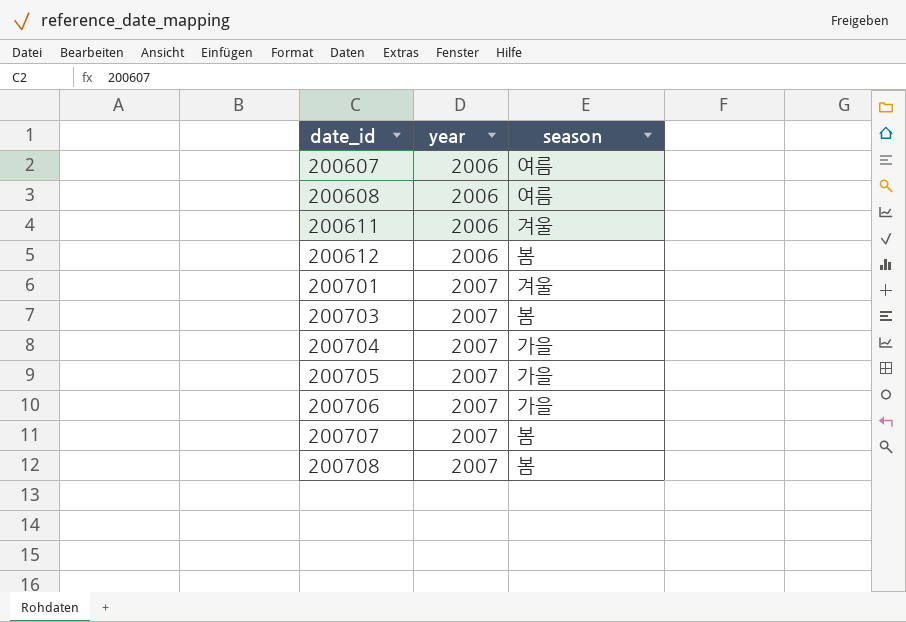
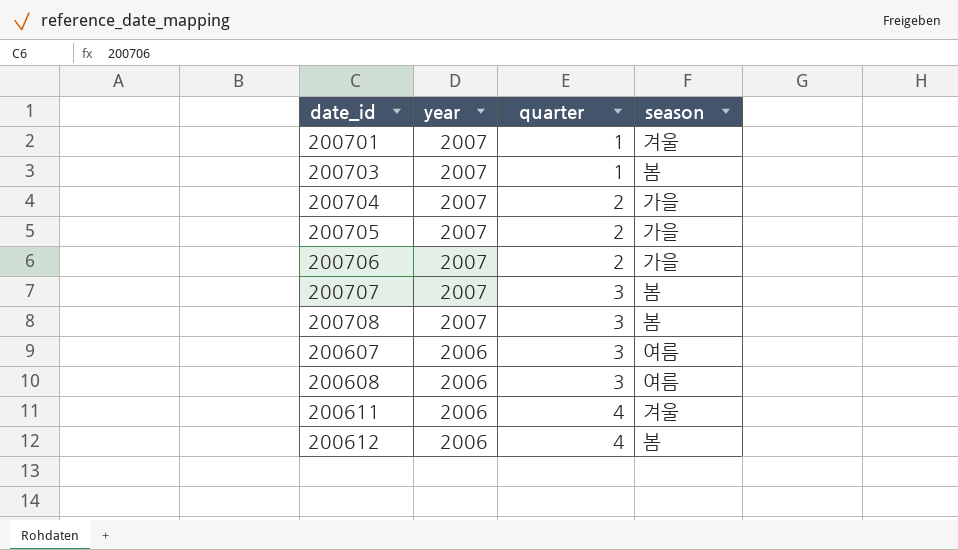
row order: date_id ascending -> year descending
column quarter | position: none -> 3

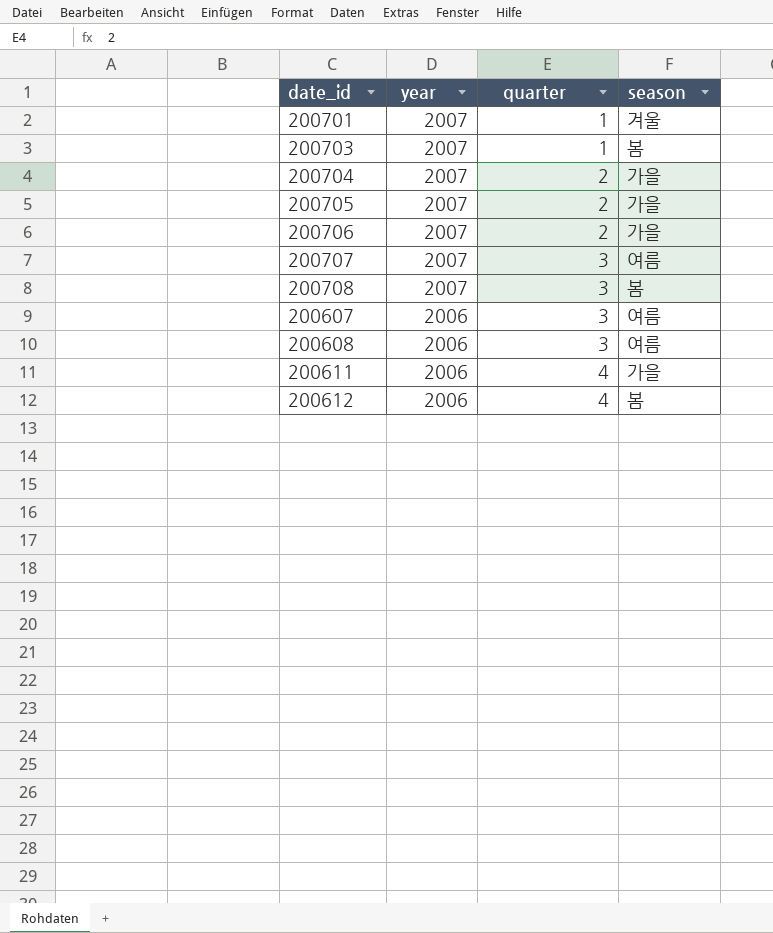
200707 | season: 봄 -> 여름
200611 | season: 겨울 -> 가을

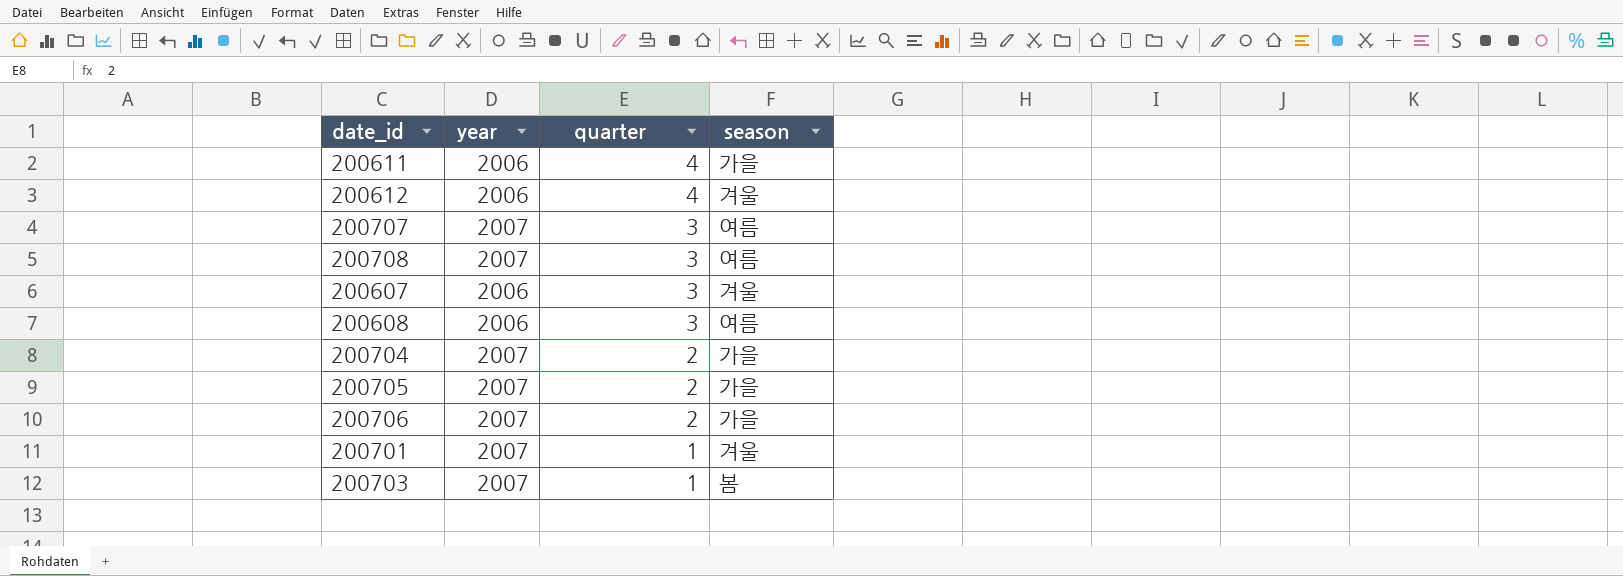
row order: year descending -> quarter descending
200612 | season: 봄 -> 겨울
200708 | season: 봄 -> 여름
200607 | season: 여름 -> 겨울

